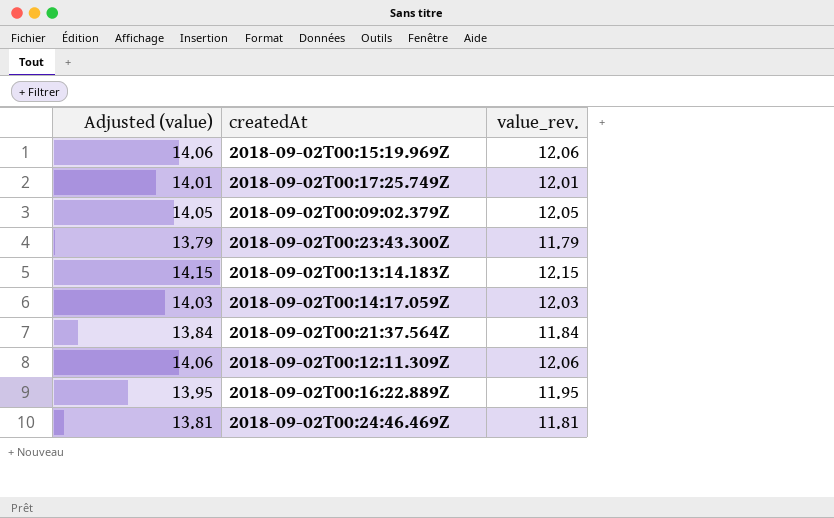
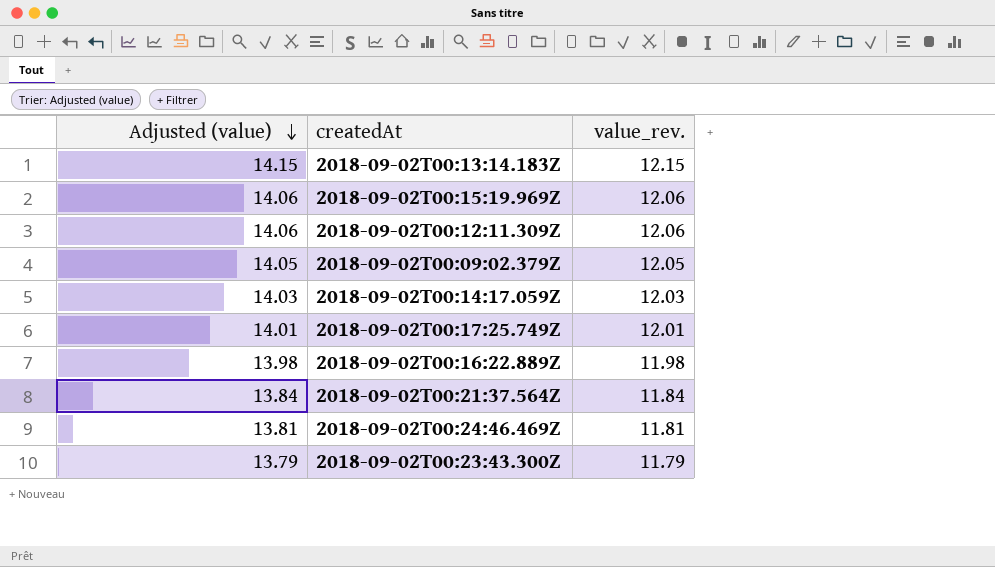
row order: none -> Adjusted (value) descending
2018-09-02T00:16:22.889Z | Adjusted (value): 13.95 -> 13.98
2018-09-02T00:16:22.889Z | value_rev.: 11.95 -> 11.98

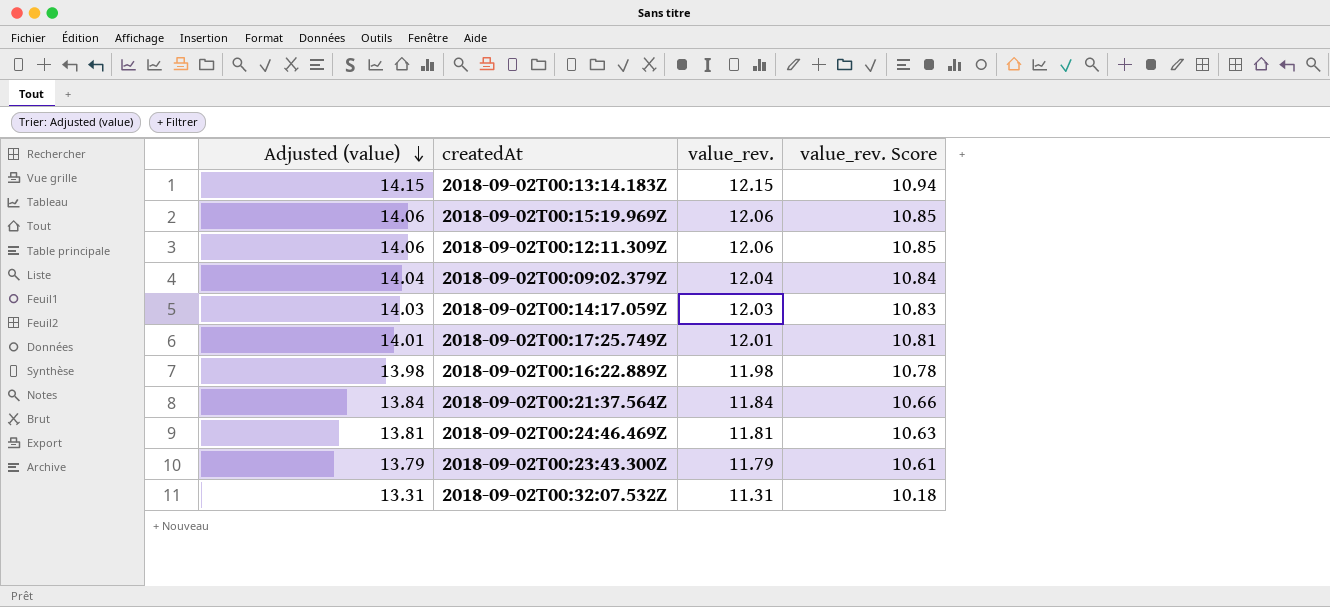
column value_rev. Score | formula: none -> [value_rev.] * 0.9
2018-09-02T00:09:02.379Z | Adjusted (value): 14.05 -> 14.04
2018-09-02T00:09:02.379Z | value_rev.: 12.05 -> 12.04
row 2018-09-02T00:32:07.532Z: none -> 13.31 | 11.31 | 10.18

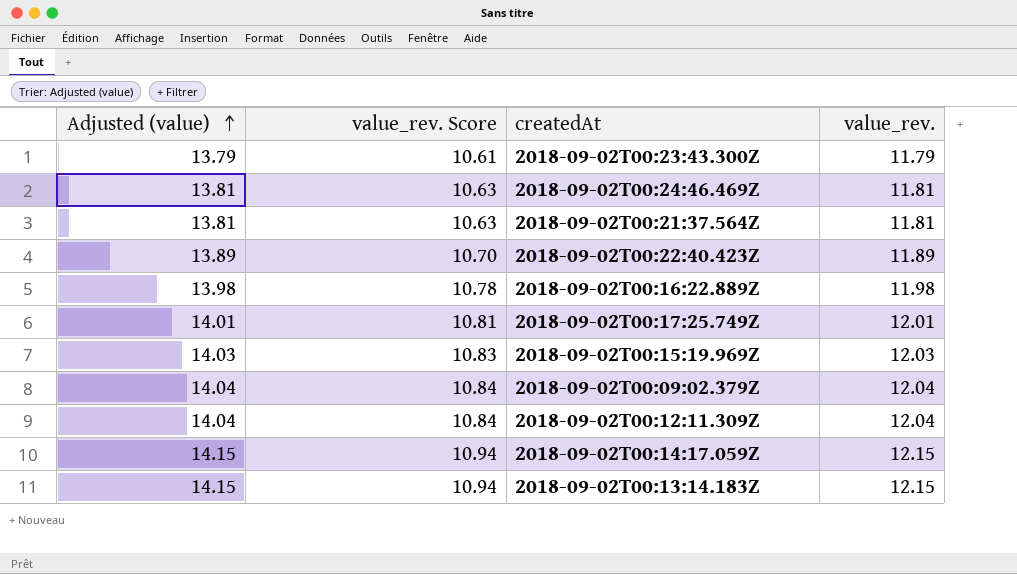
row order: Adjusted (value) descending -> Adjusted (value) ascending
column value_rev. Score | position: 4 -> 2
row 2018-09-02T00:32:07.532Z: 13.31 | 11.31 | 10.18 -> none
2018-09-02T00:21:37.564Z | Adjusted (value): 13.84 -> 13.81
2018-09-02T00:21:37.564Z | value_rev. Score: 10.66 -> 10.63
2018-09-02T00:21:37.564Z | value_rev.: 11.84 -> 11.81
row 2018-09-02T00:22:40.423Z: none -> 13.89 | 10.70 | 11.89
2018-09-02T00:15:19.969Z | Adjusted (value): 14.06 -> 14.03
2018-09-02T00:15:19.969Z | value_rev. Score: 10.85 -> 10.83
2018-09-02T00:15:19.969Z | value_rev.: 12.06 -> 12.03
2018-09-02T00:12:11.309Z | Adjusted (value): 14.06 -> 14.04
2018-09-02T00:12:11.309Z | value_rev. Score: 10.85 -> 10.84
2018-09-02T00:12:11.309Z | value_rev.: 12.06 -> 12.04
2018-09-02T00:14:17.059Z | Adjusted (value): 14.03 -> 14.15
2018-09-02T00:14:17.059Z | value_rev. Score: 10.83 -> 10.94
2018-09-02T00:14:17.059Z | value_rev.: 12.03 -> 12.15

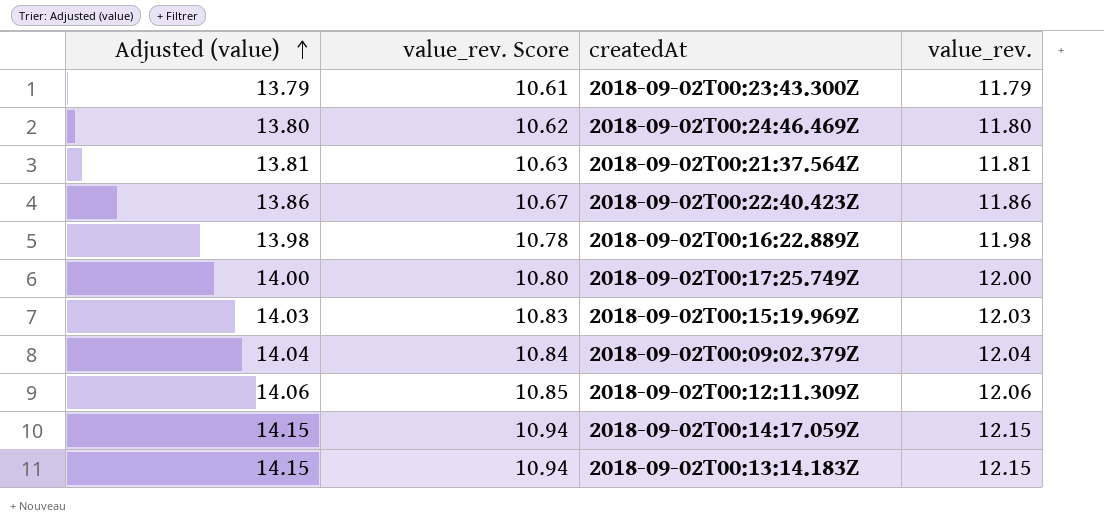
2018-09-02T00:24:46.469Z | Adjusted (value): 13.81 -> 13.80
2018-09-02T00:24:46.469Z | value_rev. Score: 10.63 -> 10.62
2018-09-02T00:24:46.469Z | value_rev.: 11.81 -> 11.80
2018-09-02T00:22:40.423Z | Adjusted (value): 13.89 -> 13.86
2018-09-02T00:22:40.423Z | value_rev. Score: 10.70 -> 10.67
2018-09-02T00:22:40.423Z | value_rev.: 11.89 -> 11.86
2018-09-02T00:17:25.749Z | Adjusted (value): 14.01 -> 14.00
2018-09-02T00:17:25.749Z | value_rev. Score: 10.81 -> 10.80
2018-09-02T00:17:25.749Z | value_rev.: 12.01 -> 12.00
2018-09-02T00:12:11.309Z | Adjusted (value): 14.04 -> 14.06
2018-09-02T00:12:11.309Z | value_rev. Score: 10.84 -> 10.85
2018-09-02T00:12:11.309Z | value_rev.: 12.04 -> 12.06

